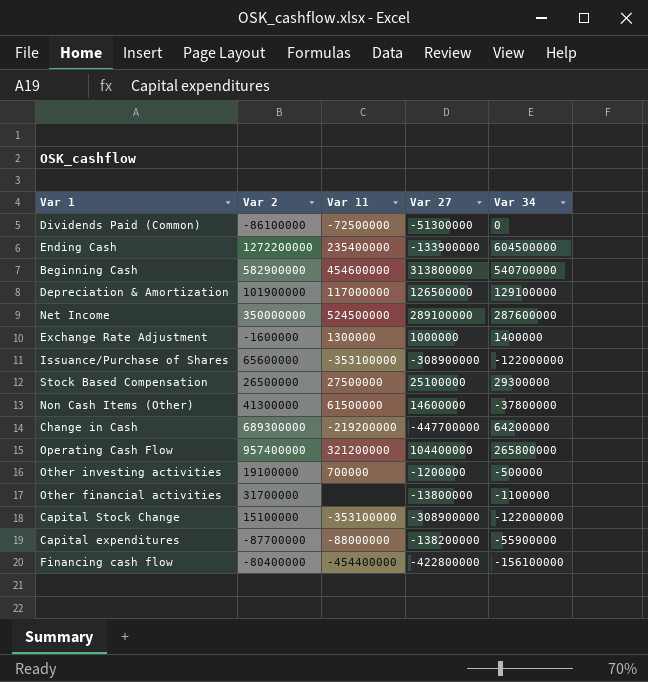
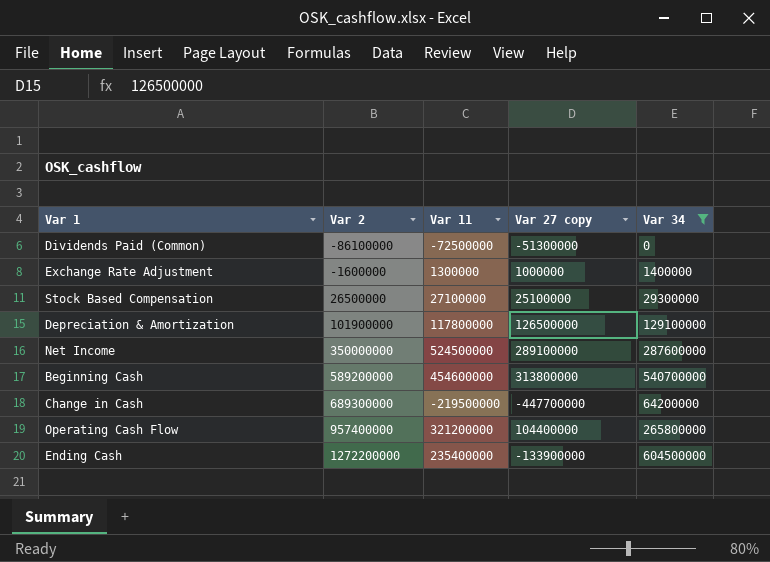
filter: none -> Var 34 >= 0
row order: none -> Var 2 ascending
column name: Var 27 -> Var 27 copy
Stock Based Compensation | Var 11: 27500000 -> 27100000
Depreciation & Amortization | Var 11: 117000000 -> 117800000
Beginning Cash | Var 2: 582900000 -> 589200000
Change in Cash | Var 11: -219200000 -> -219500000

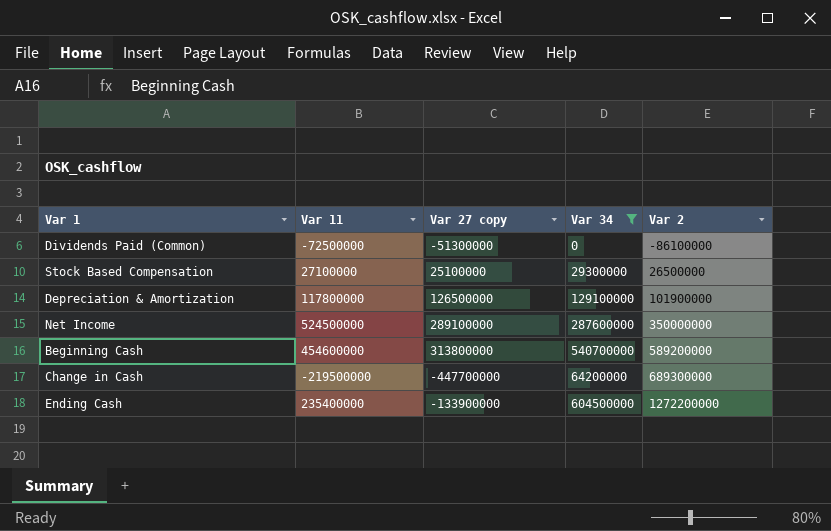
column Var 2 | position: 2 -> 5
row Exchange Rate Adjustment: -1600000 | 1300000 | 1000000 | 1400000 -> none
row Operating Cash Flow: 957400000 | 321200000 | 104400000 | 265800000 -> none

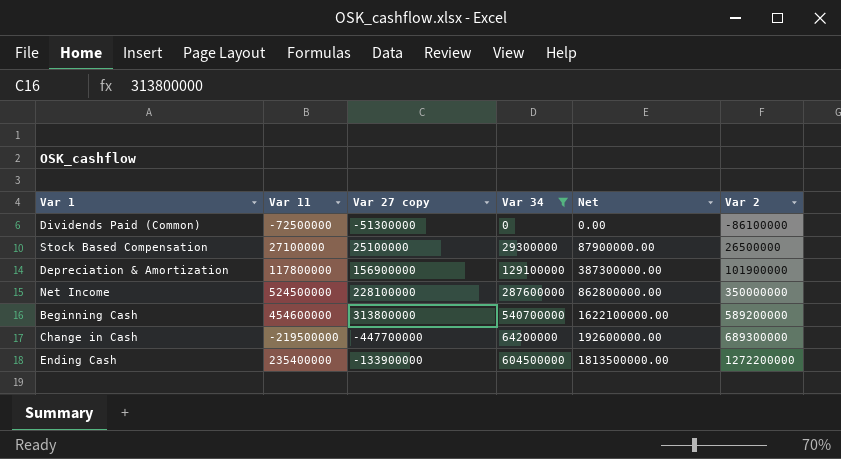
column Net | formula: none -> [Var 34] * 3
Depreciation & Amortization | Var 27 copy: 126500000 -> 156900000
Net Income | Var 27 copy: 289100000 -> 228100000

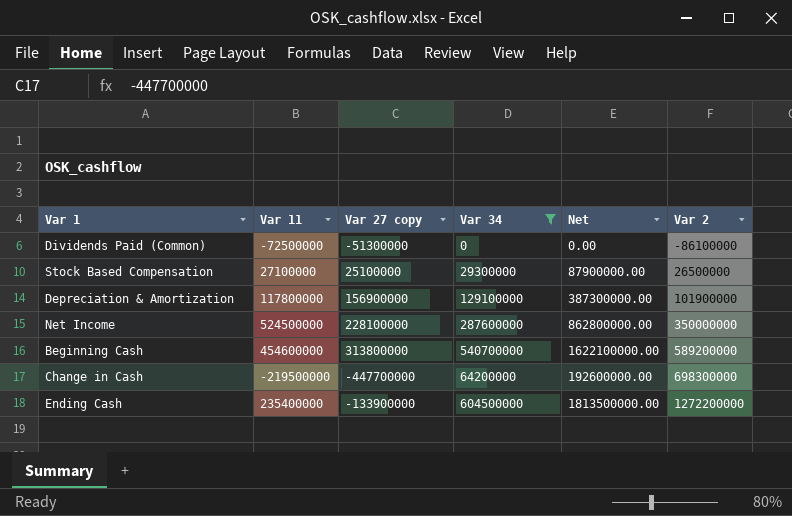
Change in Cash | Var 2: 689300000 -> 698300000

